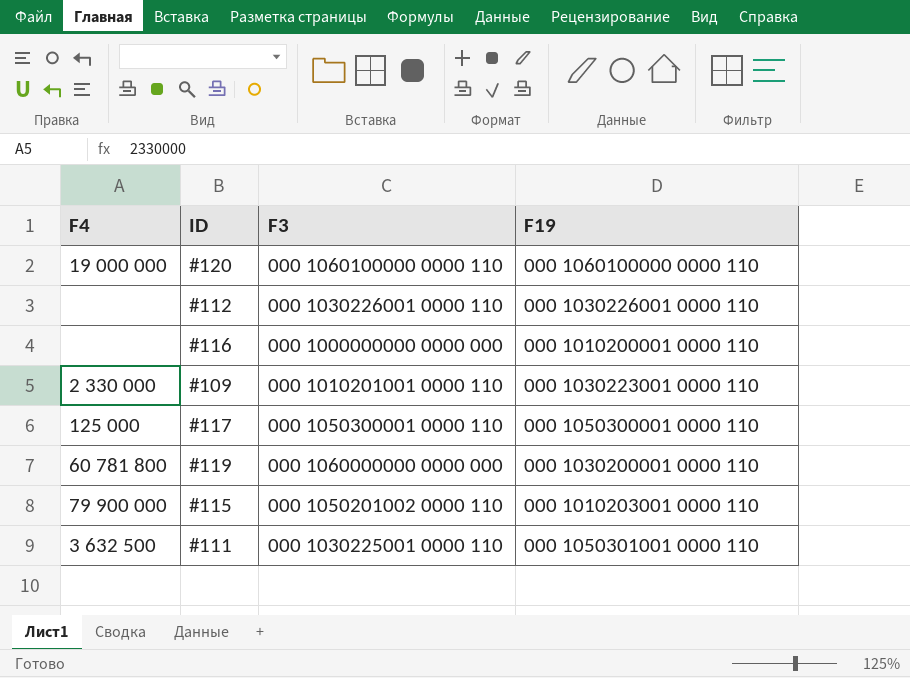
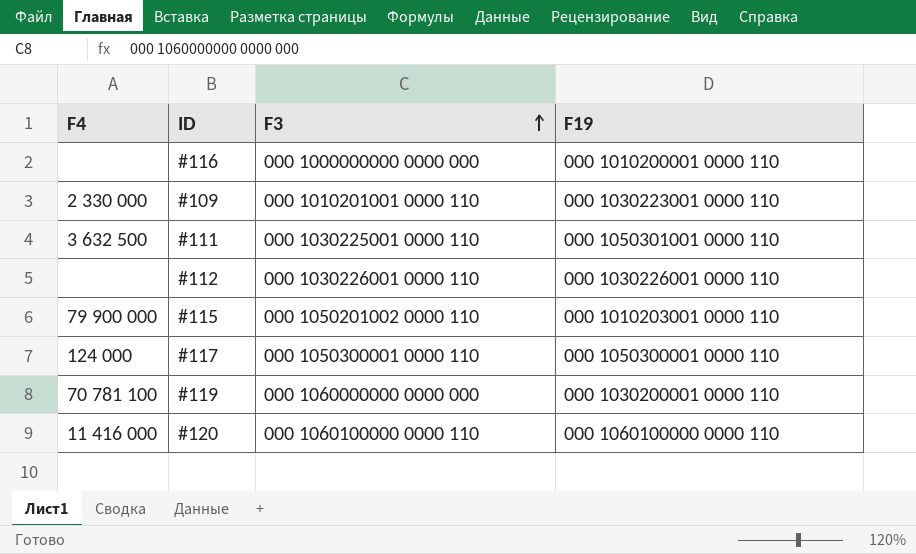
row order: none -> F3 ascending
#117 | F4: 125 000 -> 124 000
#119 | F4: 60 781 800 -> 70 781 100
#120 | F4: 19 000 000 -> 11 416 000

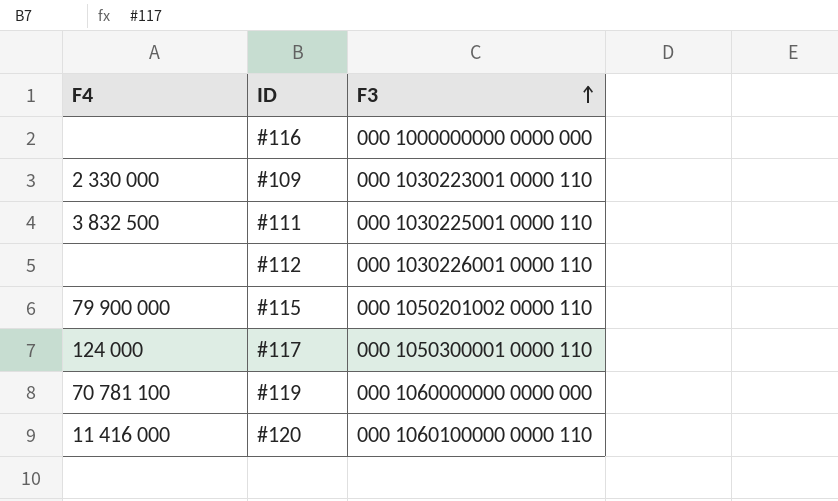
column F19 | position: 4 -> none
#109 | F3: 000 1010201001 0000 110 -> 000 1030223001 0000 110
#111 | F4: 3 632 500 -> 3 832 500

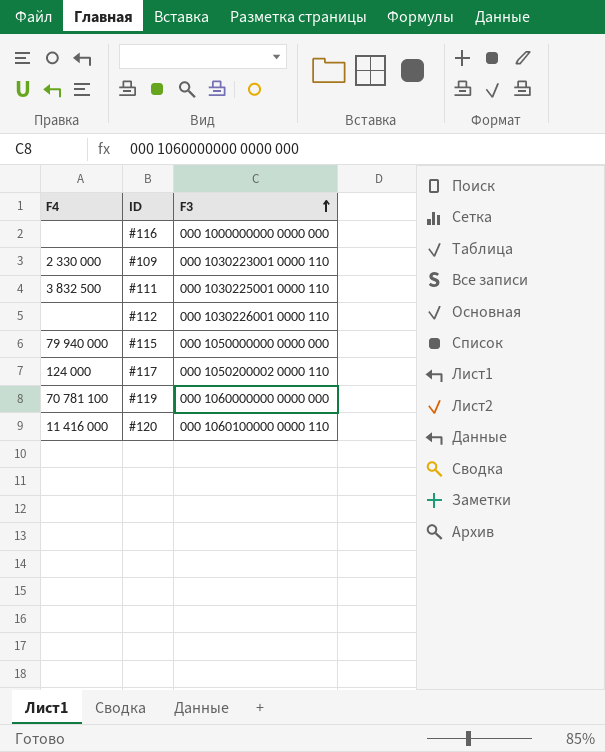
#115 | F4: 79 900 000 -> 79 940 000
#115 | F3: 000 1050201002 0000 110 -> 000 1050000000 0000 000
#117 | F3: 000 1050300001 0000 110 -> 000 1050200002 0000 110

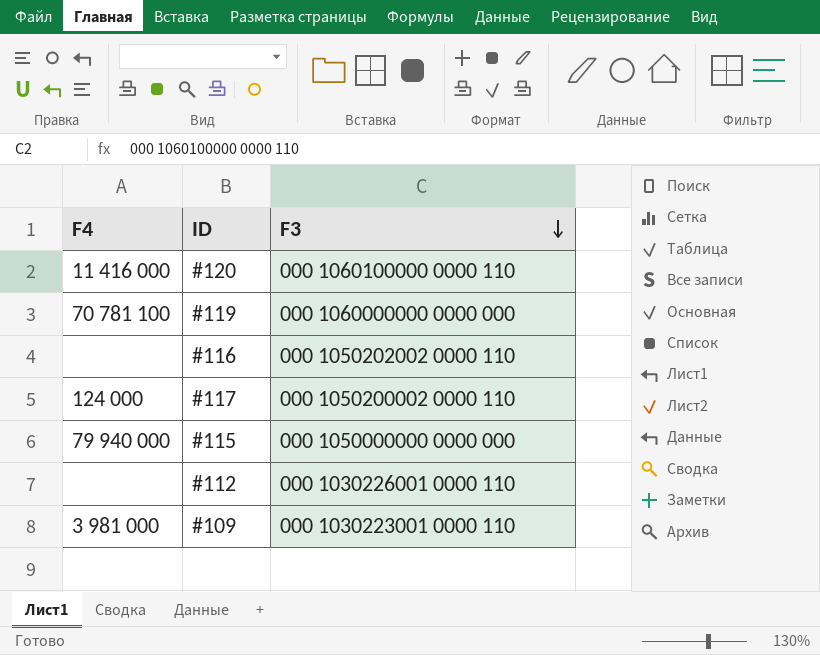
row order: F3 ascending -> F3 descending
row #111: 3 832 500 | 000 1030225001 0000 110 -> none
#116 | F3: 000 1000000000 0000 000 -> 000 1050202002 0000 110
#109 | F4: 2 330 000 -> 3 981 000

